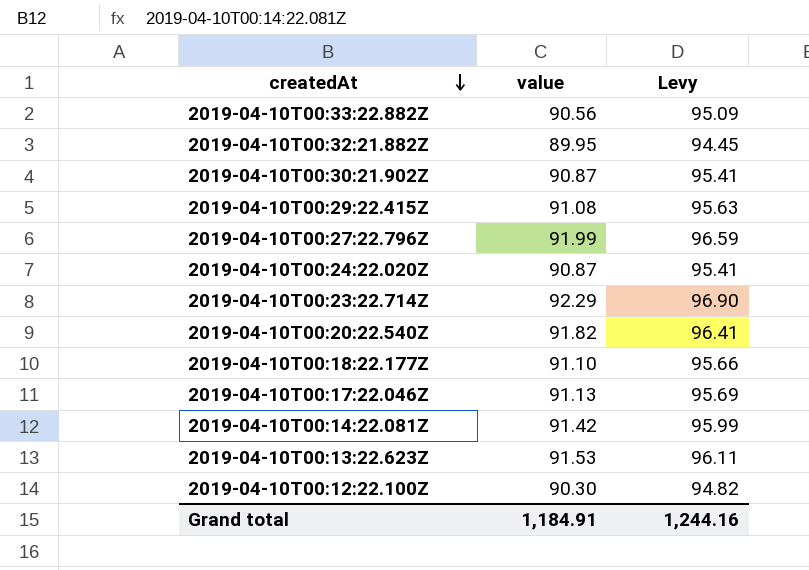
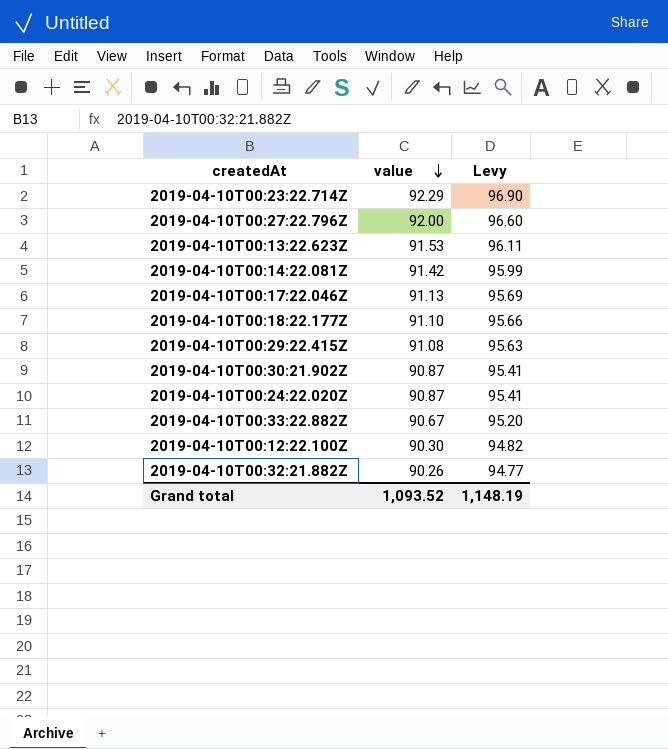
row order: createdAt descending -> value descending
row 2019-04-10T00:20:22.540Z: 91.82 | 96.41 -> none
2019-04-10T00:27:22.796Z | value: 91.99 -> 92.00
2019-04-10T00:27:22.796Z | Levy: 96.59 -> 96.60
2019-04-10T00:33:22.882Z | value: 90.56 -> 90.67
2019-04-10T00:33:22.882Z | Levy: 95.09 -> 95.20
2019-04-10T00:32:21.882Z | value: 89.95 -> 90.26
2019-04-10T00:32:21.882Z | Levy: 94.45 -> 94.77
Grand total | value: 1,184.91 -> 1,093.52
Grand total | Levy: 1,244.16 -> 1,148.19

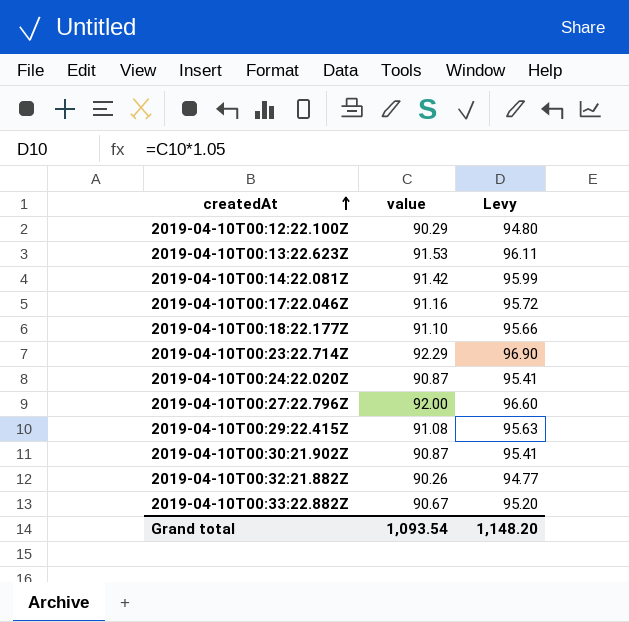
row order: value descending -> createdAt ascending
2019-04-10T00:12:22.100Z | value: 90.30 -> 90.29
2019-04-10T00:12:22.100Z | Levy: 94.82 -> 94.80
2019-04-10T00:17:22.046Z | value: 91.13 -> 91.16
2019-04-10T00:17:22.046Z | Levy: 95.69 -> 95.72
Grand total | value: 1,093.52 -> 1,093.54
Grand total | Levy: 1,148.19 -> 1,148.20

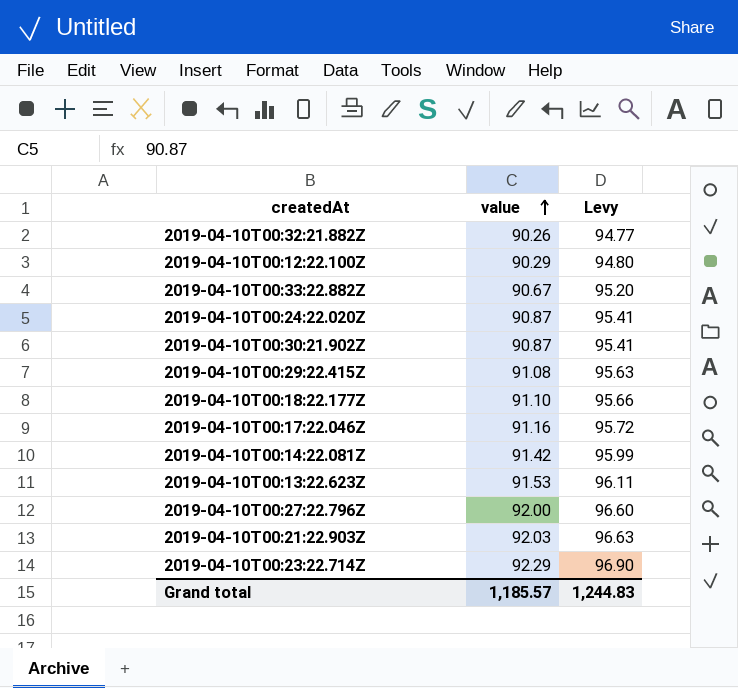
row order: createdAt ascending -> value ascending
row 2019-04-10T00:21:22.903Z: none -> 92.03 | 96.63
Grand total | value: 1,093.54 -> 1,185.57
Grand total | Levy: 1,148.20 -> 1,244.83

